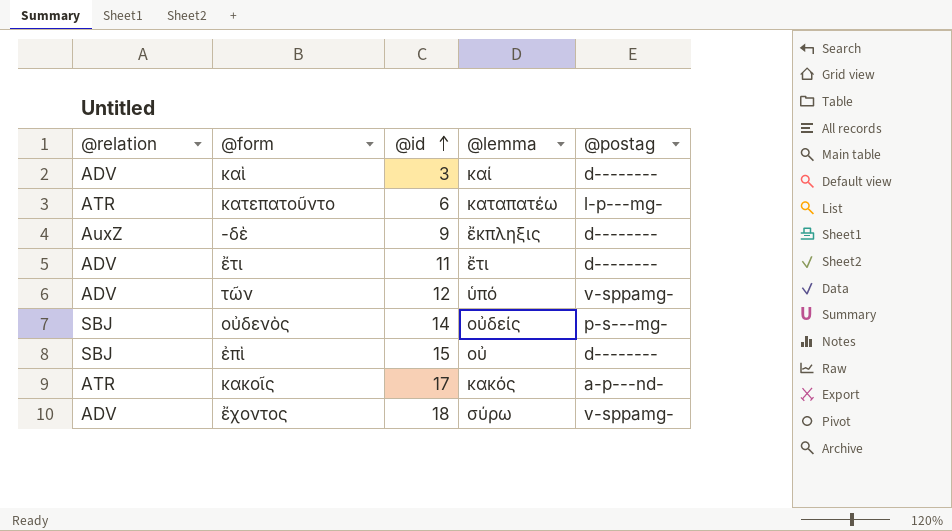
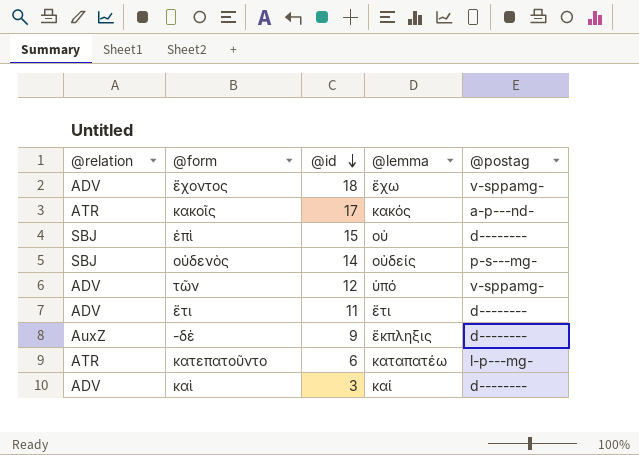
row order: @id ascending -> @id descending
ἔχοντος | @lemma: σύρω -> ἔχω

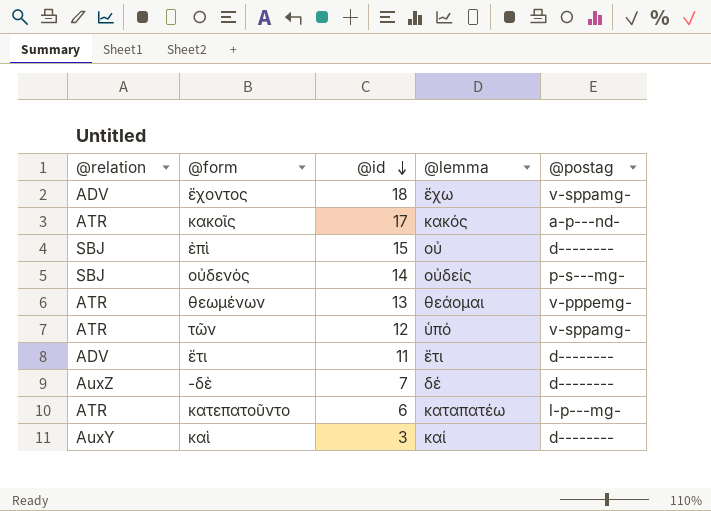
row θεωμένων: none -> ATR | 13 | θεάομαι | v-pppemg-
τῶν | @relation: ADV -> ATR
-δὲ | @id: 9 -> 7
-δὲ | @lemma: ἔκπληξις -> δέ
καὶ | @relation: ADV -> AuxY

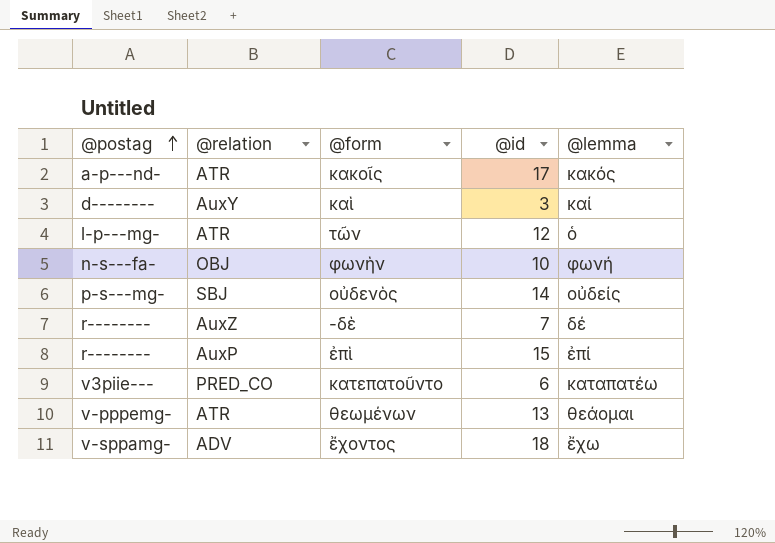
row order: @id descending -> @postag ascending
column @postag | position: 5 -> 1
row ἔτι: ADV | 11 | ἔτι | d-------- -> none
τῶν | @postag: v-sppamg- -> l-p---mg-
τῶν | @lemma: ὑπό -> ὁ
row φωνὴν: none -> n-s---fa- | OBJ | 10 | φωνή
-δὲ | @postag: d-------- -> r--------
ἐπὶ | @postag: d-------- -> r--------
ἐπὶ | @relation: SBJ -> AuxP
ἐπὶ | @lemma: οὐ -> ἐπί
κατεπατοῦντο | @postag: l-p---mg- -> v3piie---
κατεπατοῦντο | @relation: ATR -> PRED_CO

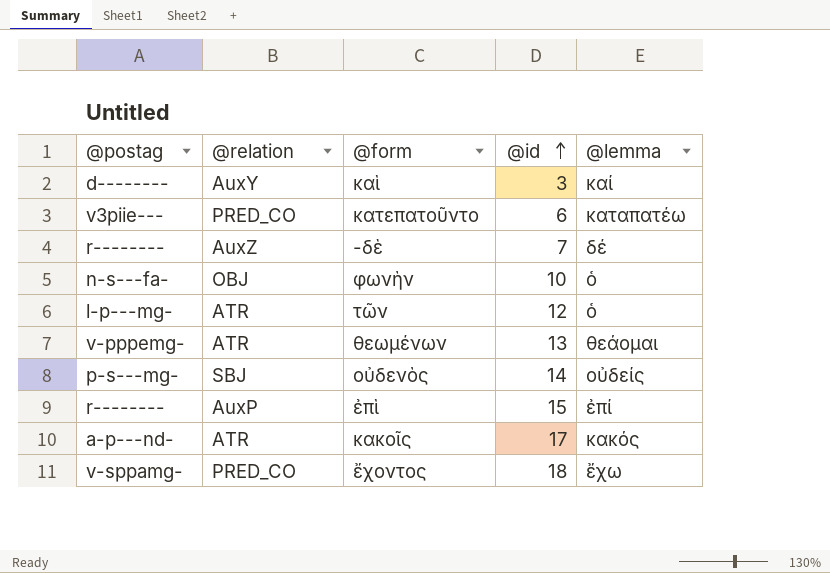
row order: @postag ascending -> @id ascending
φωνὴν | @lemma: φωνή -> ὁ
ἔχοντος | @relation: ADV -> PRED_CO

